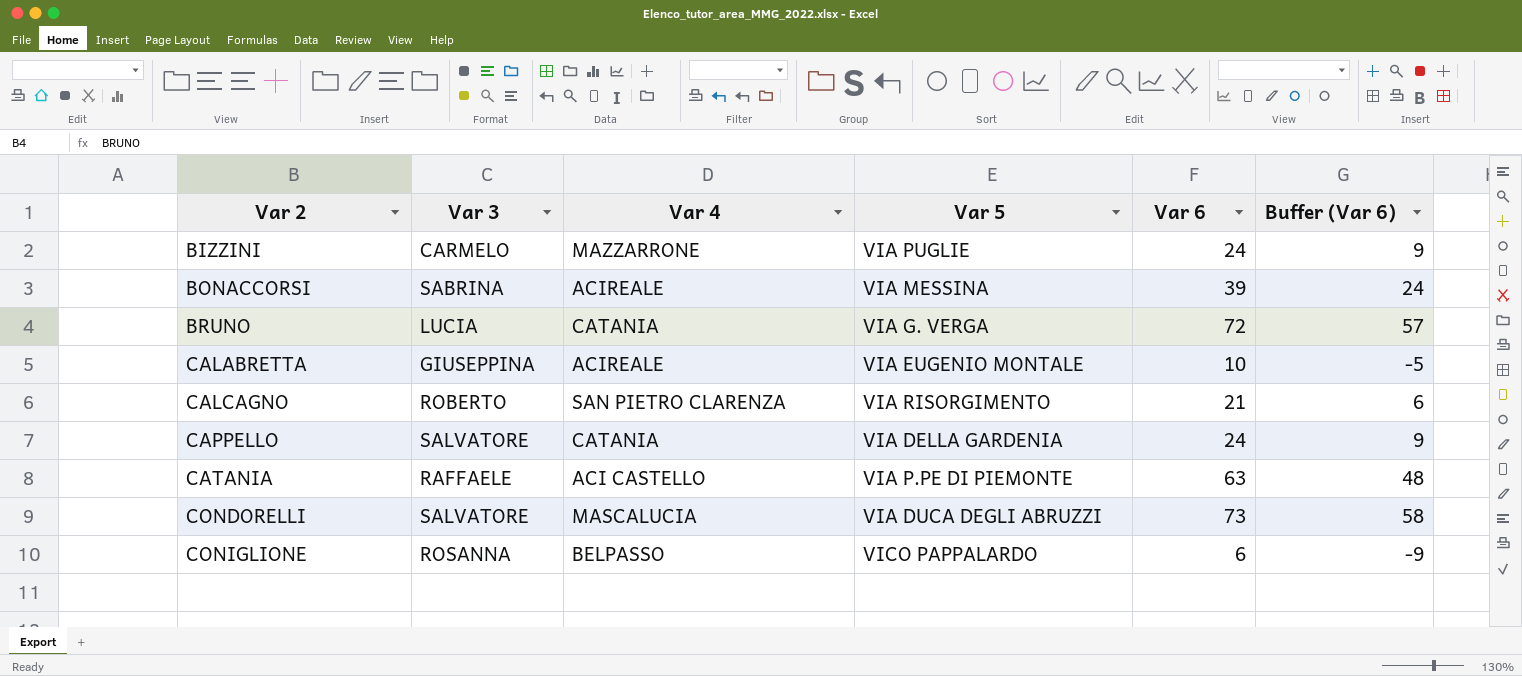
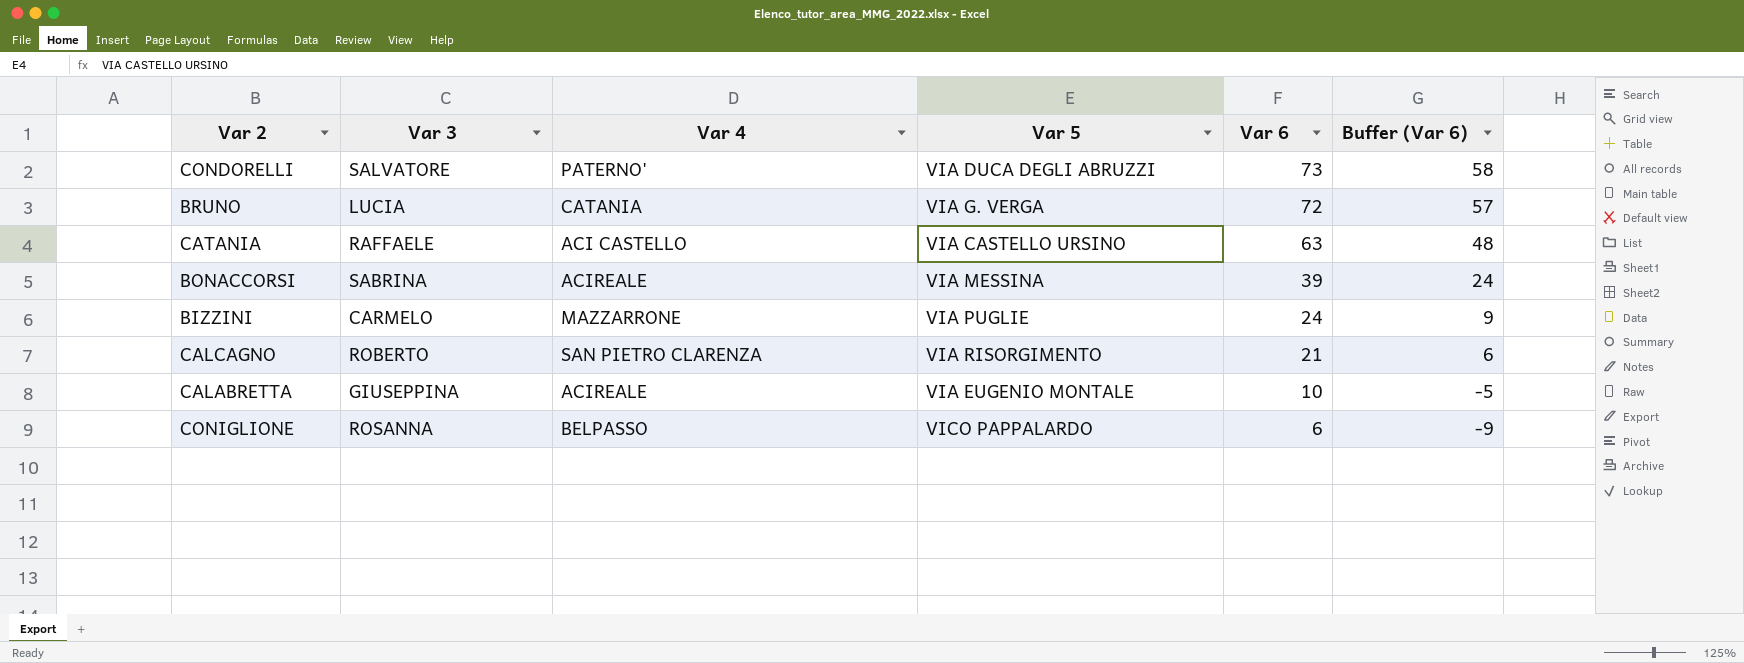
row order: Var 2 ascending -> Var 6 descending
row CAPPELLO: SALVATORE | CATANIA | VIA DELLA GARDENIA | 24 | 9 -> none
CONDORELLI | Var 4: MASCALUCIA -> PATERNO'
CATANIA | Var 5: VIA P.PE DI PIEMONTE -> VIA CASTELLO URSINO

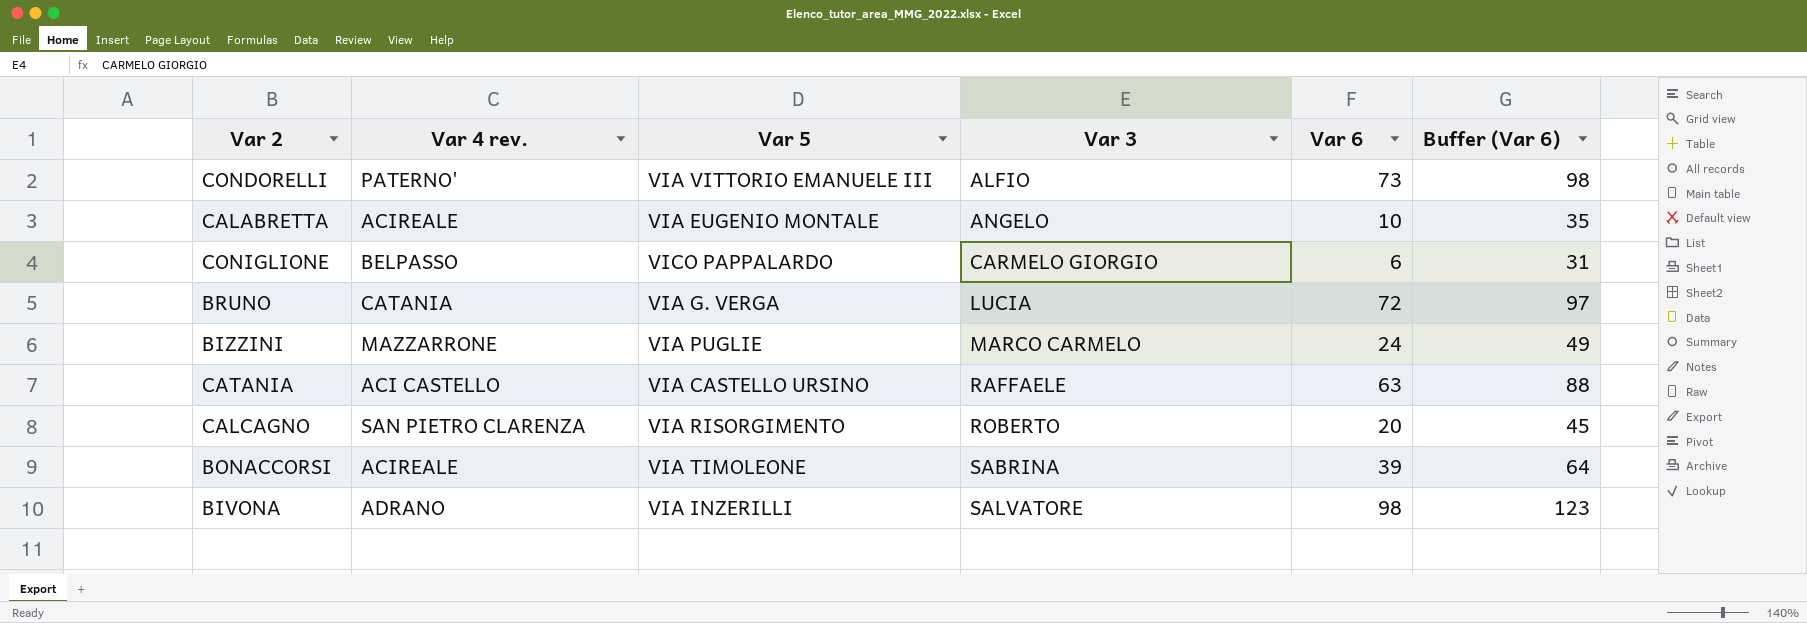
row order: Var 6 descending -> Var 3 ascending
column name: Var 4 -> Var 4 rev.
column Var 3 | position: 2 -> 4
column Buffer (Var 6) | formula: [Var 6] - 15 -> [Var 6] + 25
CONDORELLI | Var 5: VIA DUCA DEGLI ABRUZZI -> VIA VITTORIO EMANUELE III
CONDORELLI | Var 3: SALVATORE -> ALFIO
CALABRETTA | Var 3: GIUSEPPINA -> ANGELO
CONIGLIONE | Var 3: ROSANNA -> CARMELO GIORGIO
BIZZINI | Var 3: CARMELO -> MARCO CARMELO
CALCAGNO | Var 6: 21 -> 20
BONACCORSI | Var 5: VIA MESSINA -> VIA TIMOLEONE
row BIVONA: none -> ADRANO | VIA INZERILLI | SALVATORE | 98 | 123

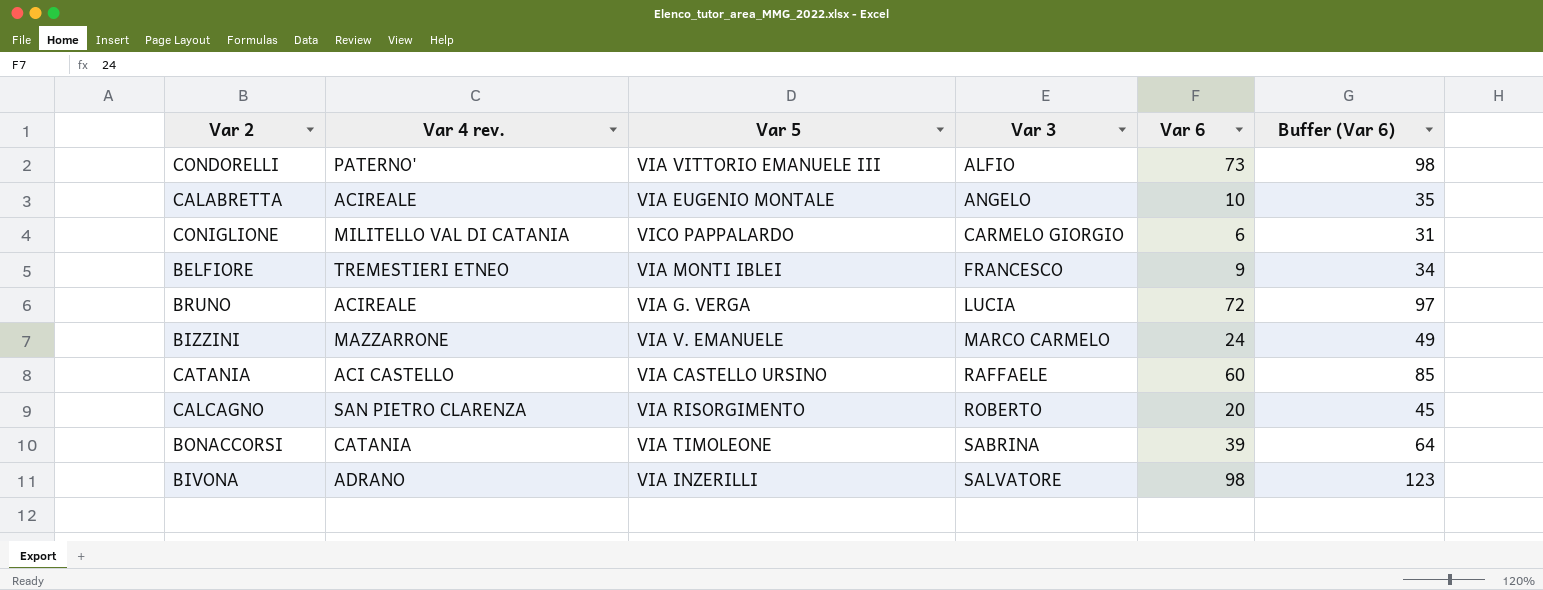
CONIGLIONE | Var 4 rev.: BELPASSO -> MILITELLO VAL DI CATANIA
row BELFIORE: none -> TREMESTIERI ETNEO | VIA MONTI IBLEI | FRANCESCO | 9 | 34
BRUNO | Var 4 rev.: CATANIA -> ACIREALE
BIZZINI | Var 5: VIA PUGLIE -> VIA V. EMANUELE
CATANIA | Var 6: 63 -> 60
CATANIA | Buffer (Var 6): 88 -> 85
BONACCORSI | Var 4 rev.: ACIREALE -> CATANIA

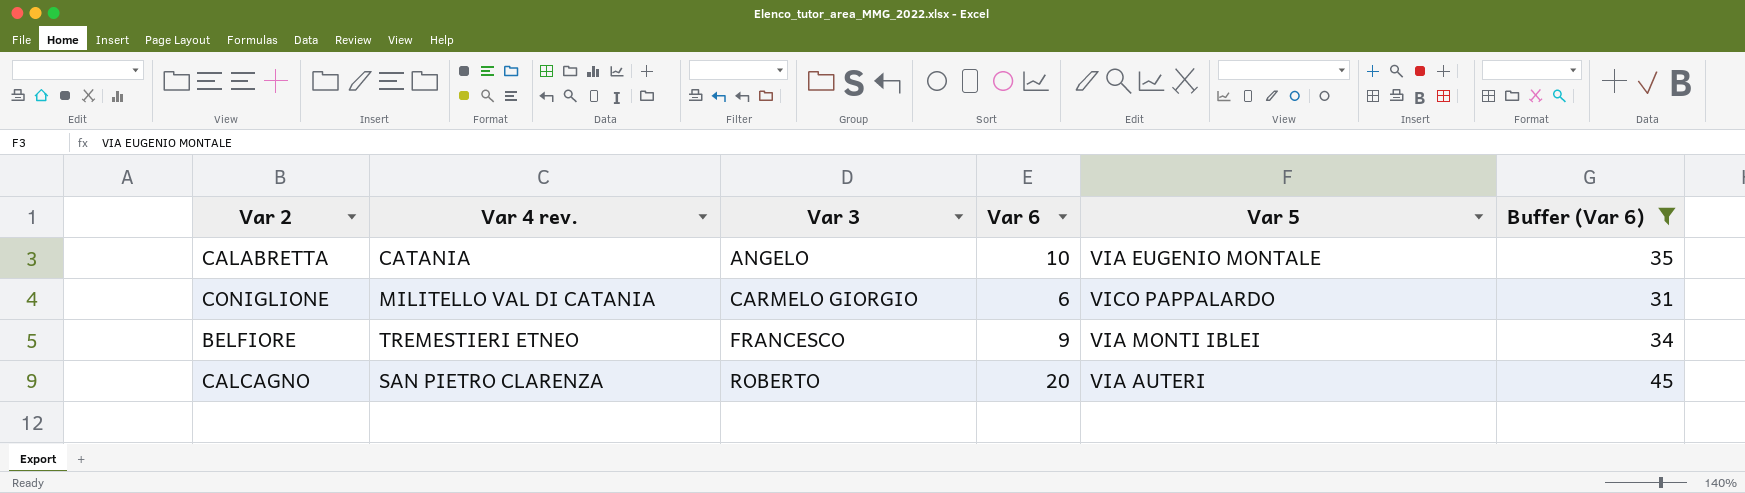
filter: none -> Buffer (Var 6) <= 45
column Var 5 | position: 3 -> 5
CALABRETTA | Var 4 rev.: ACIREALE -> CATANIA
CALCAGNO | Var 5: VIA RISORGIMENTO -> VIA AUTERI

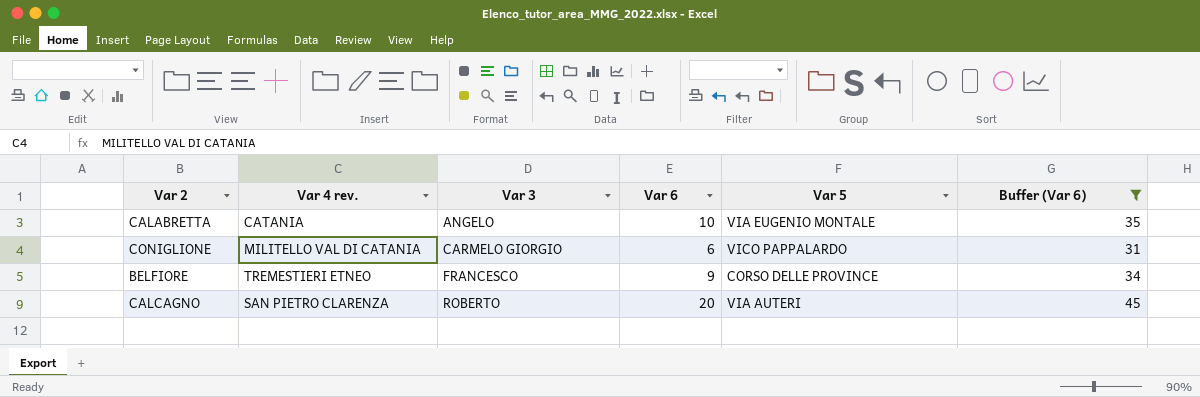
BELFIORE | Var 5: VIA MONTI IBLEI -> CORSO DELLE PROVINCE

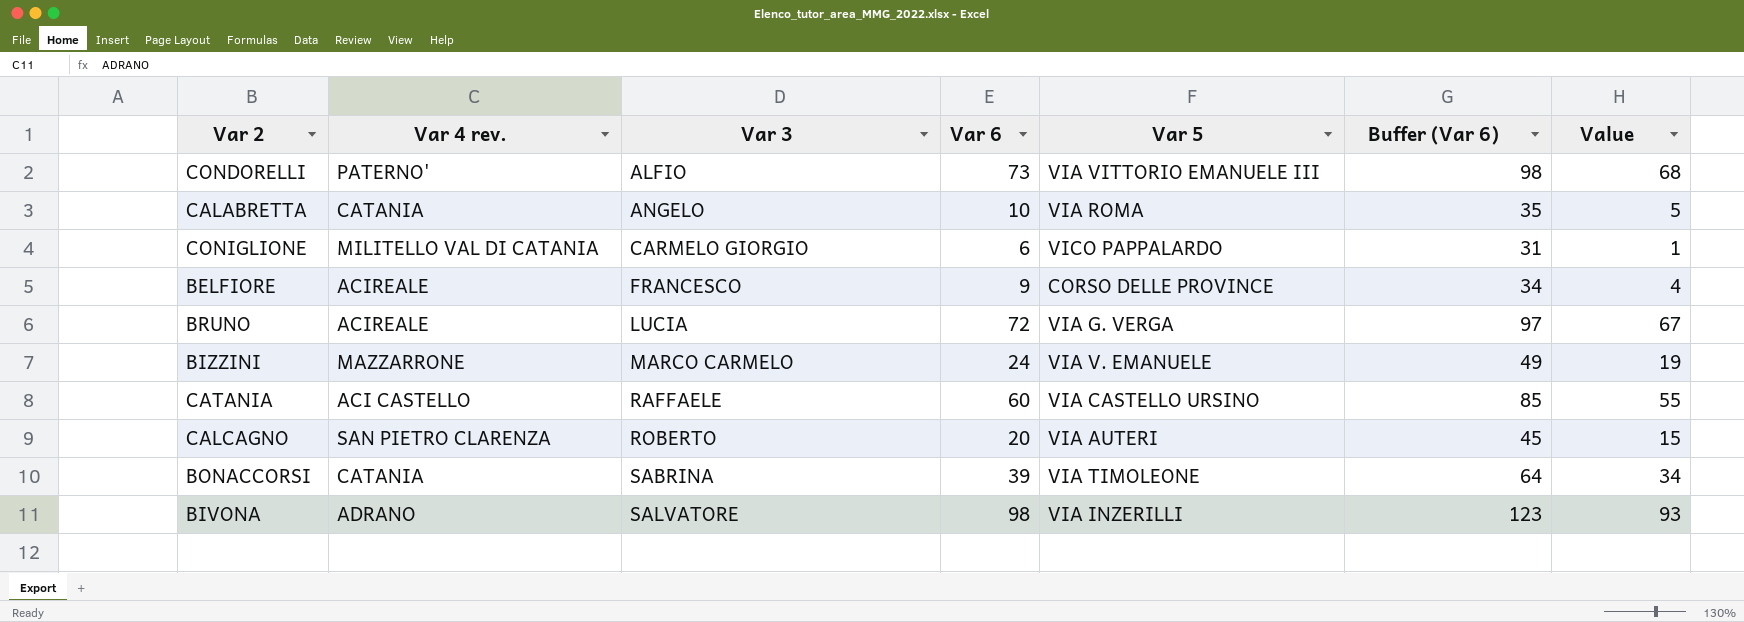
filter: Buffer (Var 6) <= 45 -> none
column Value | formula: none -> [Var 6] - 5
CALABRETTA | Var 5: VIA EUGENIO MONTALE -> VIA ROMA
BELFIORE | Var 4 rev.: TREMESTIERI ETNEO -> ACIREALE

